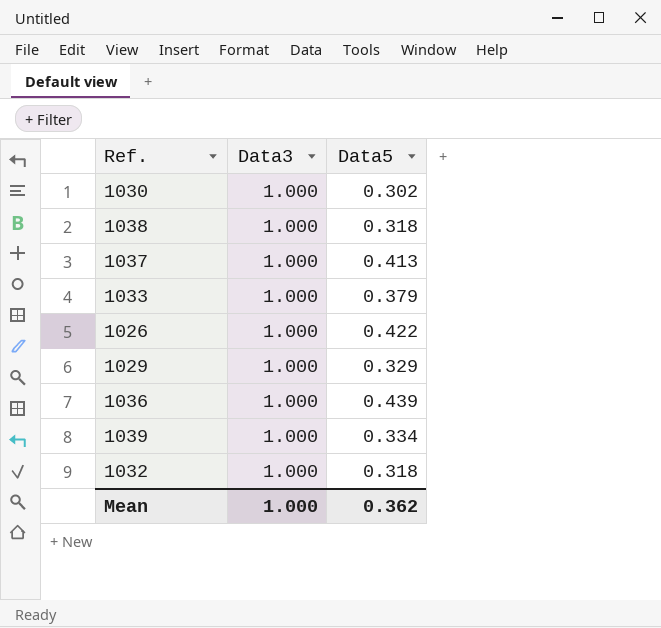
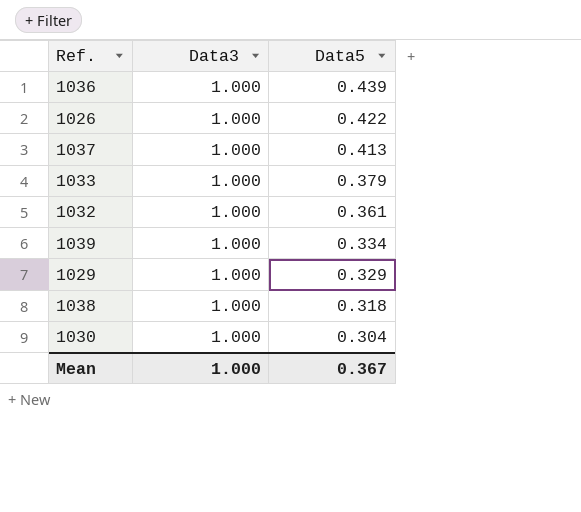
row order: none -> Data5 descending
1032 | Data5: 0.318 -> 0.361
1030 | Data5: 0.302 -> 0.304
Mean | Data5: 0.362 -> 0.367

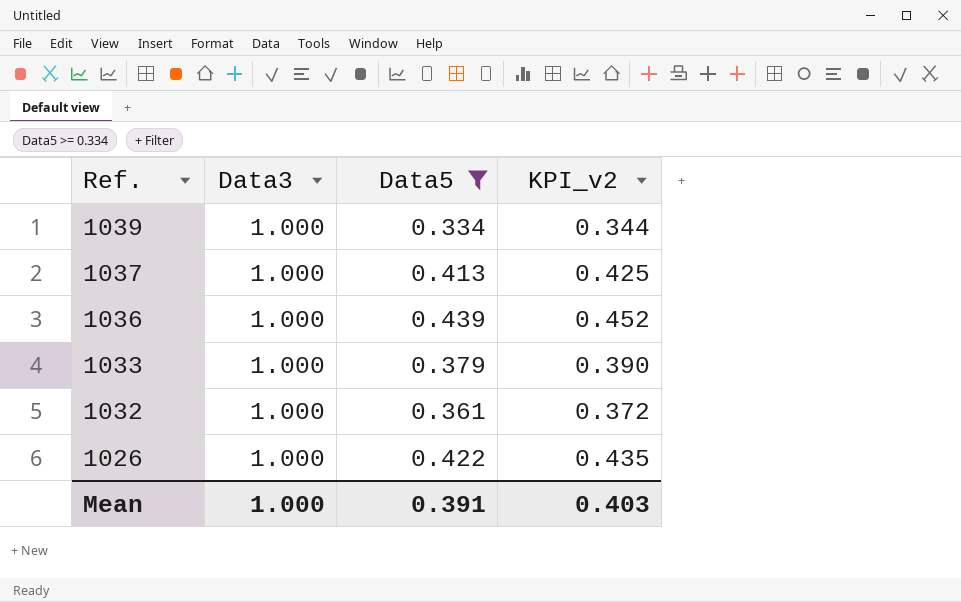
filter: none -> Data5 >= 0.334
row order: Data5 descending -> Ref. descending
column KPI_v2 | formula: none -> [Data5] * 1.03
Mean | Data5: 0.367 -> 0.391

